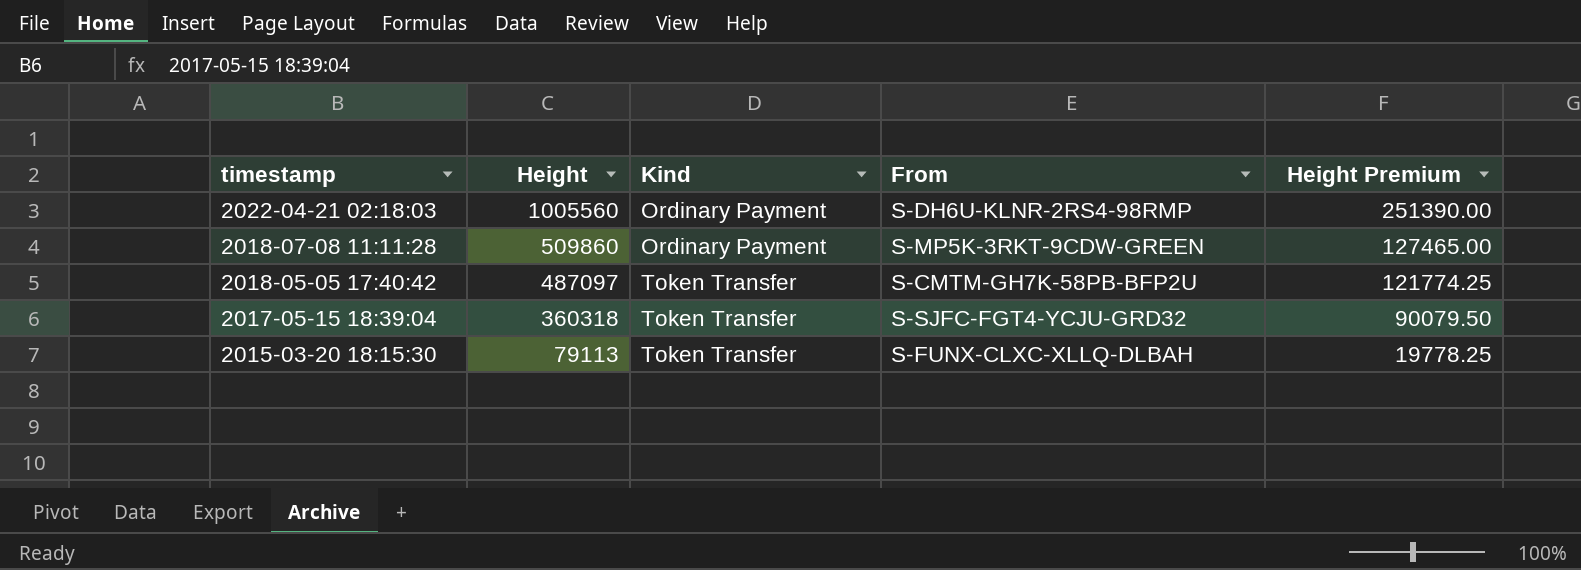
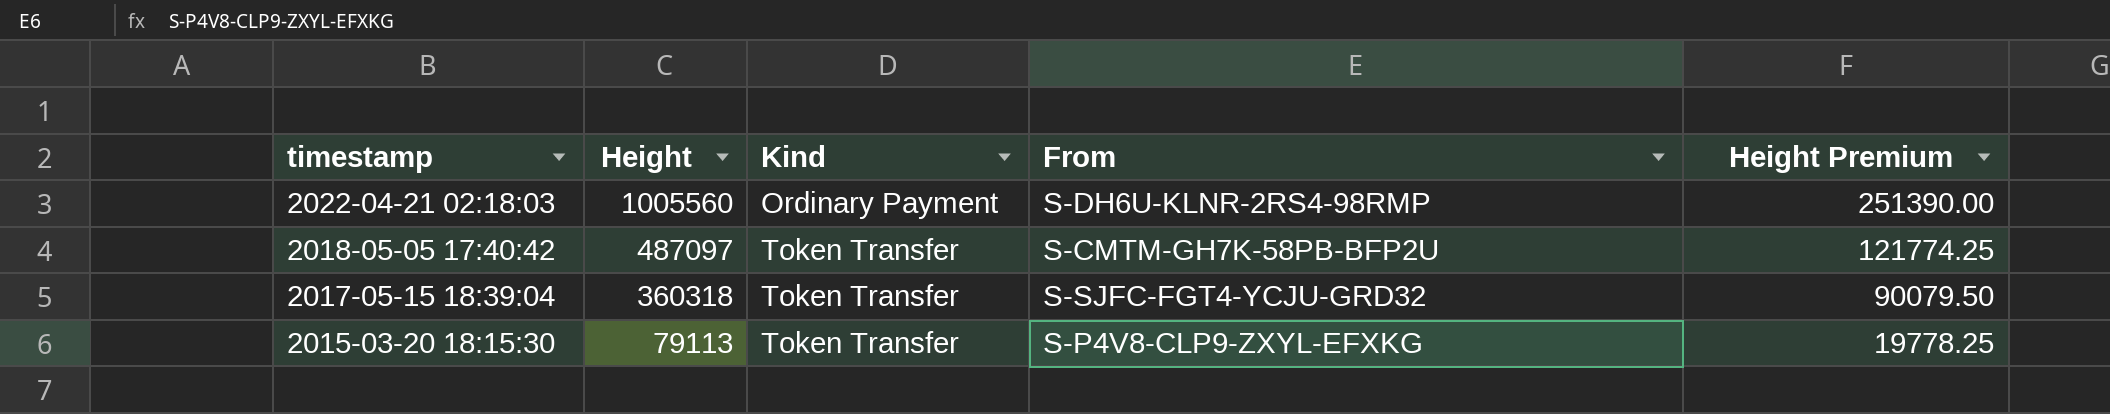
row 2018-07-08 11:11:28: 509860 | Ordinary Payment | S-MP5K-3RKT-9CDW-GREEN | 127465.00 -> none
2015-03-20 18:15:30 | From: S-FUNX-CLXC-XLLQ-DLBAH -> S-P4V8-CLP9-ZXYL-EFXKG

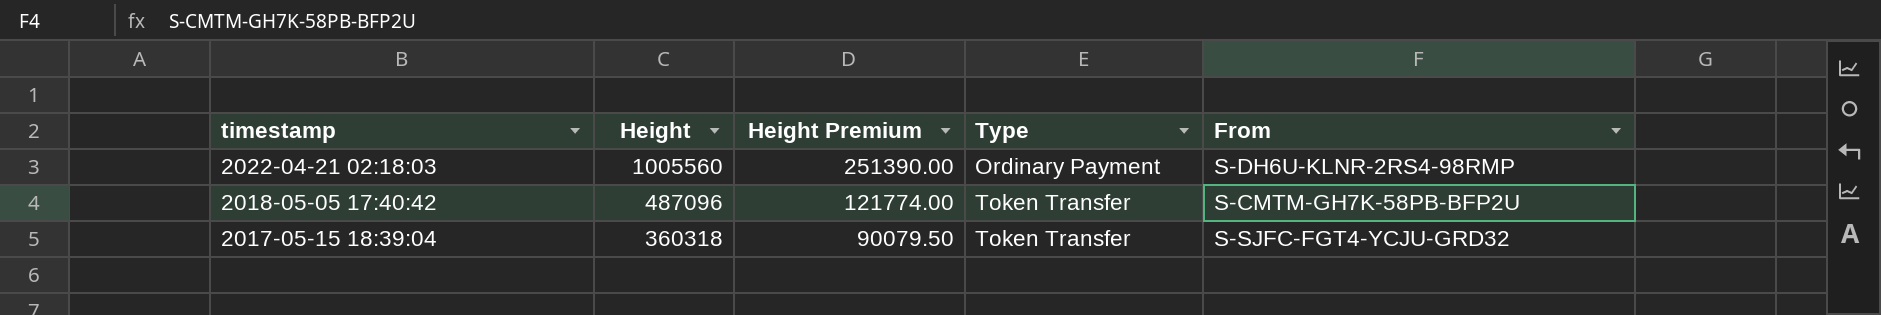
column Height Premium | position: 5 -> 3
column name: Kind -> Type
row 2015-03-20 18:15:30: 79113 | Token Transfer | S-P4V8-CLP9-ZXYL-EFXKG | 19778.25 -> none
2018-05-05 17:40:42 | Height: 487097 -> 487096
2018-05-05 17:40:42 | Height Premium: 121774.25 -> 121774.00

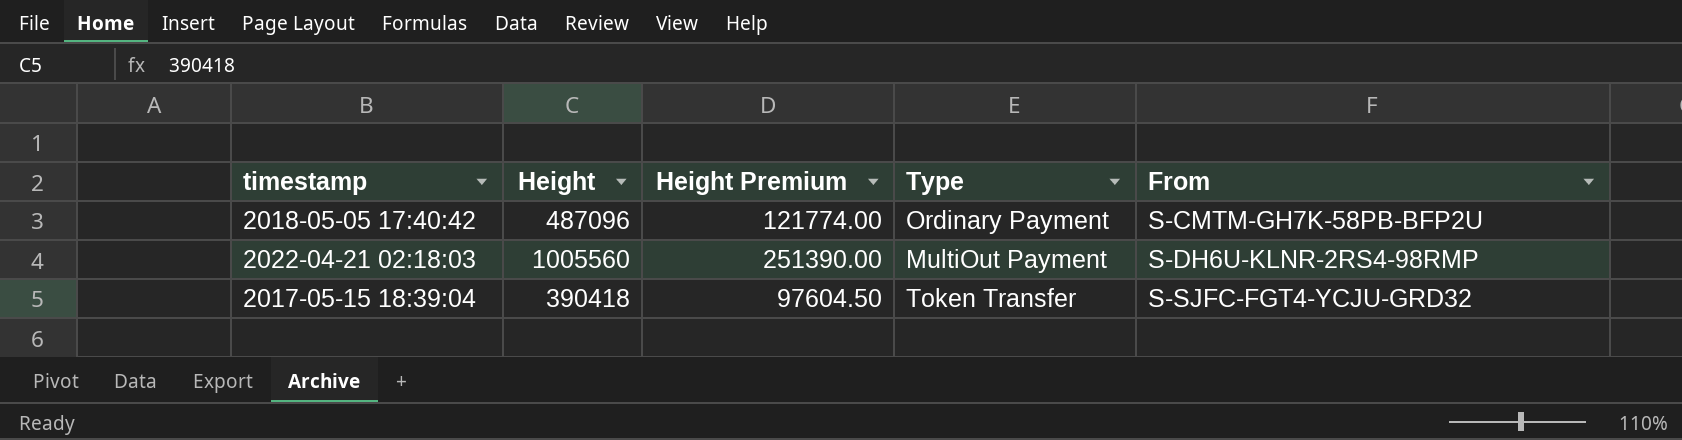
row order: timestamp descending -> From ascending
2018-05-05 17:40:42 | Type: Token Transfer -> Ordinary Payment
2022-04-21 02:18:03 | Type: Ordinary Payment -> MultiOut Payment
2017-05-15 18:39:04 | Height: 360318 -> 390418
2017-05-15 18:39:04 | Height Premium: 90079.50 -> 97604.50

